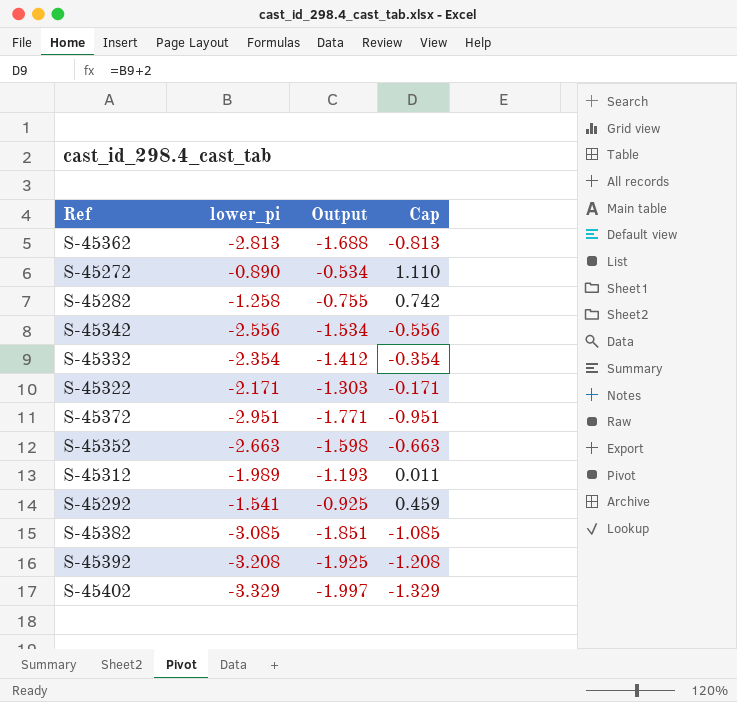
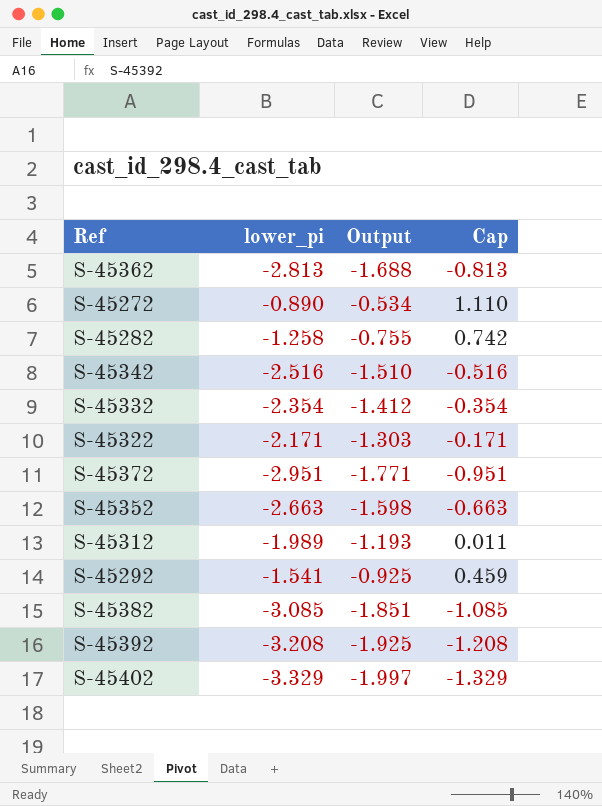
S-45342 | lower_pi: -2.556 -> -2.516
S-45342 | Output: -1.534 -> -1.510
S-45342 | Cap: -0.556 -> -0.516

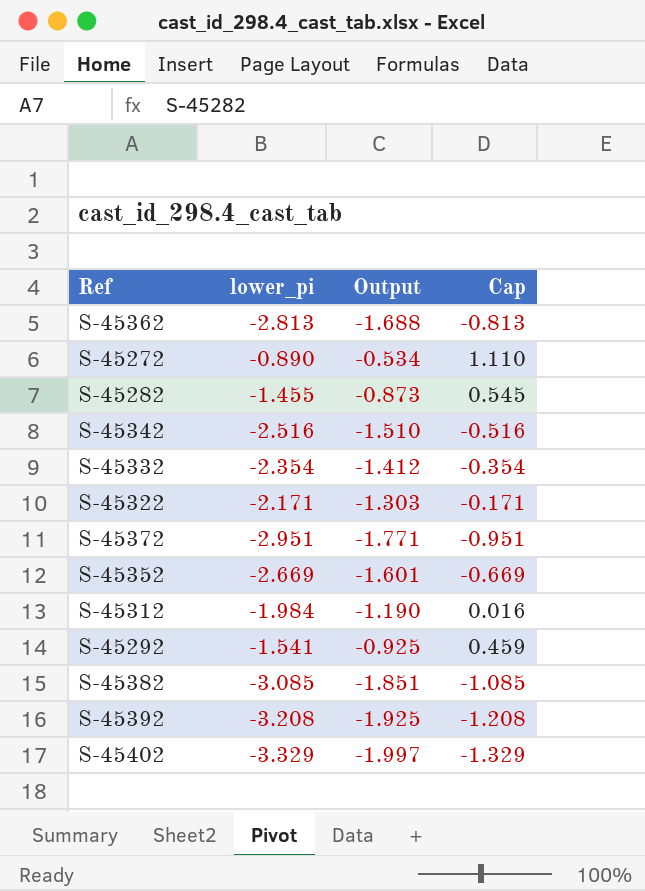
S-45282 | lower_pi: -1.258 -> -1.455
S-45282 | Output: -0.755 -> -0.873
S-45282 | Cap: 0.742 -> 0.545
S-45352 | lower_pi: -2.663 -> -2.669
S-45352 | Output: -1.598 -> -1.601
S-45352 | Cap: -0.663 -> -0.669
S-45312 | lower_pi: -1.989 -> -1.984
S-45312 | Output: -1.193 -> -1.190
S-45312 | Cap: 0.011 -> 0.016

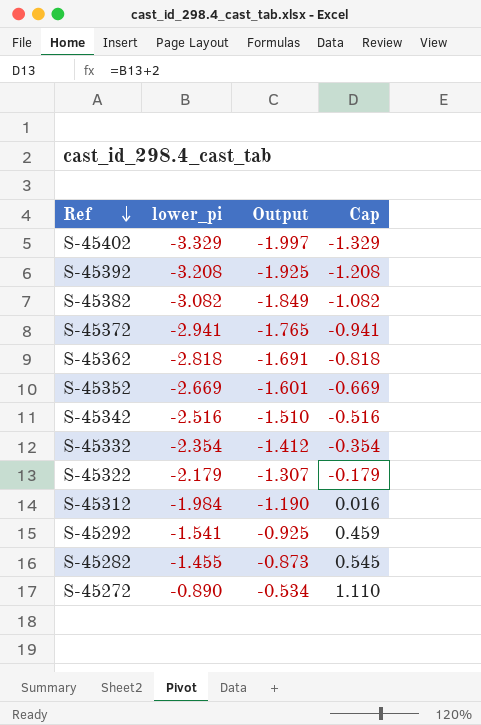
row order: none -> Ref descending
S-45382 | lower_pi: -3.085 -> -3.082
S-45382 | Output: -1.851 -> -1.849
S-45382 | Cap: -1.085 -> -1.082
S-45372 | lower_pi: -2.951 -> -2.941
S-45372 | Output: -1.771 -> -1.765
S-45372 | Cap: -0.951 -> -0.941
S-45362 | lower_pi: -2.813 -> -2.818
S-45362 | Output: -1.688 -> -1.691
S-45362 | Cap: -0.813 -> -0.818
S-45322 | lower_pi: -2.171 -> -2.179
S-45322 | Output: -1.303 -> -1.307
S-45322 | Cap: -0.171 -> -0.179

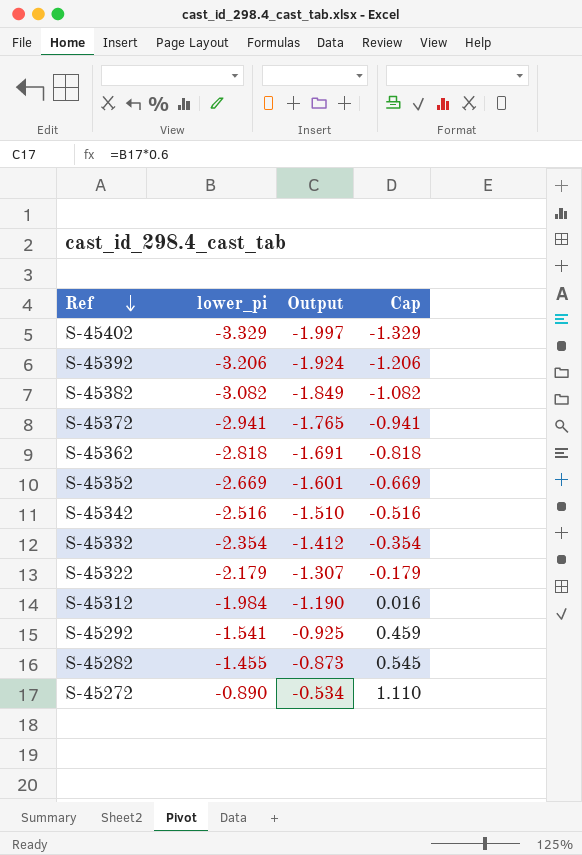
S-45392 | lower_pi: -3.208 -> -3.206
S-45392 | Output: -1.925 -> -1.924
S-45392 | Cap: -1.208 -> -1.206

